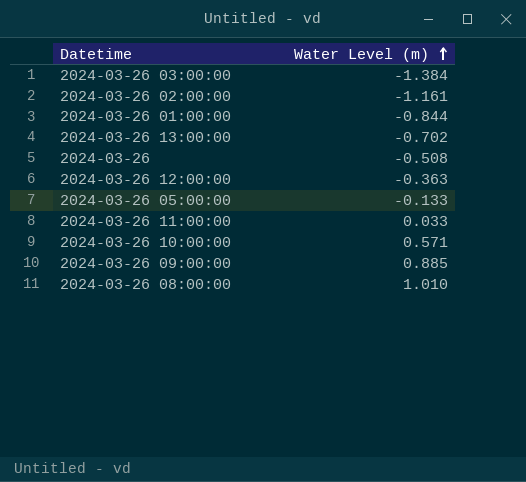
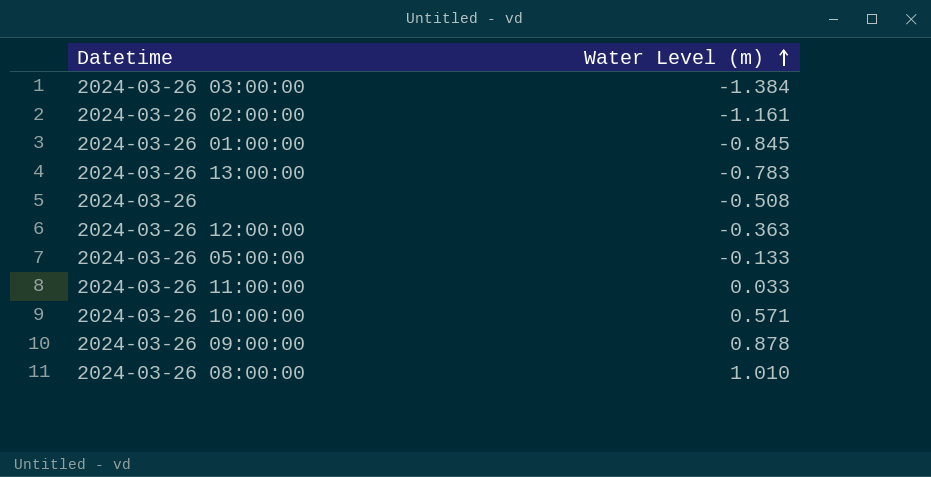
2024-03-26 01:00:00 | Water Level (m): -0.844 -> -0.845
2024-03-26 13:00:00 | Water Level (m): -0.702 -> -0.783
2024-03-26 09:00:00 | Water Level (m): 0.885 -> 0.878

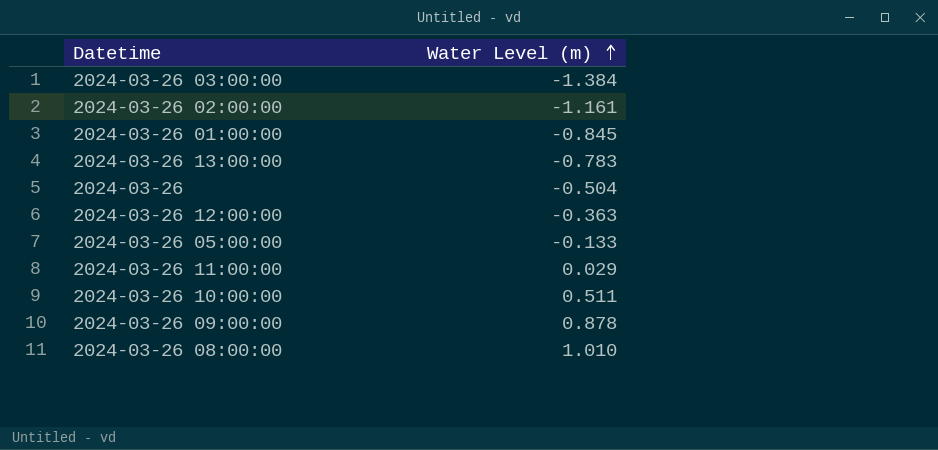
2024-03-26 | Water Level (m): -0.508 -> -0.504
2024-03-26 11:00:00 | Water Level (m): 0.033 -> 0.029
2024-03-26 10:00:00 | Water Level (m): 0.571 -> 0.511

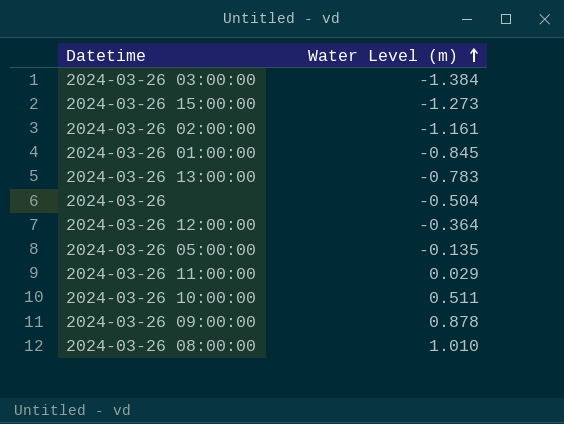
row 2024-03-26 15:00:00: none -> -1.273
2024-03-26 12:00:00 | Water Level (m): -0.363 -> -0.364
2024-03-26 05:00:00 | Water Level (m): -0.133 -> -0.135

